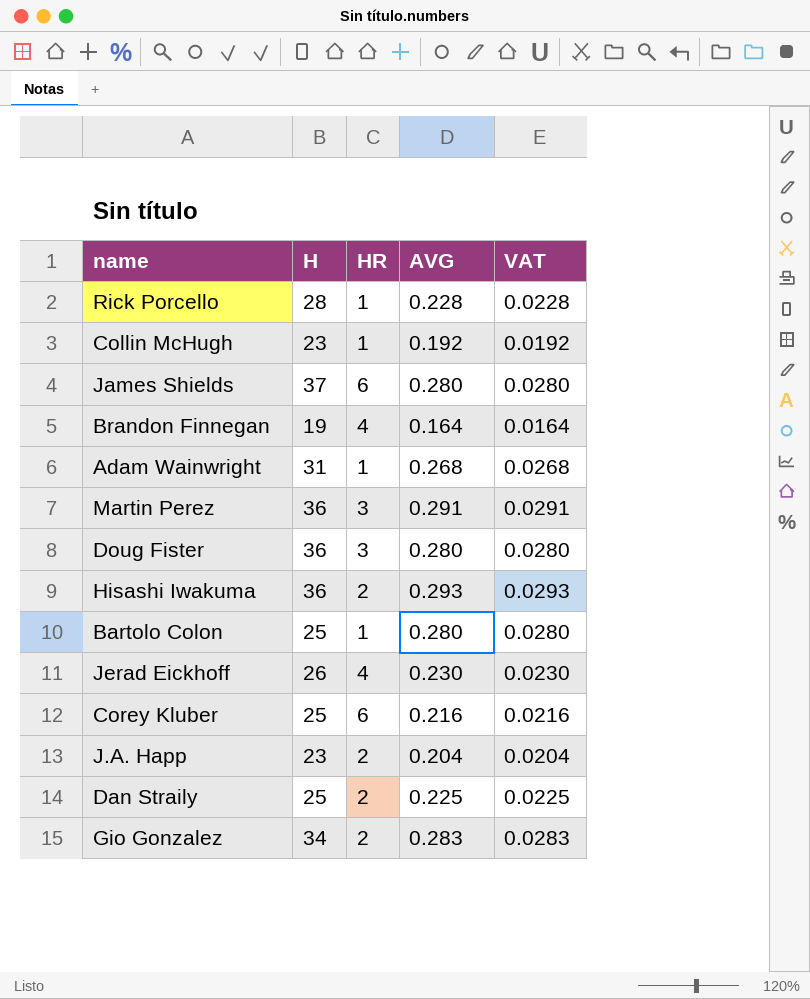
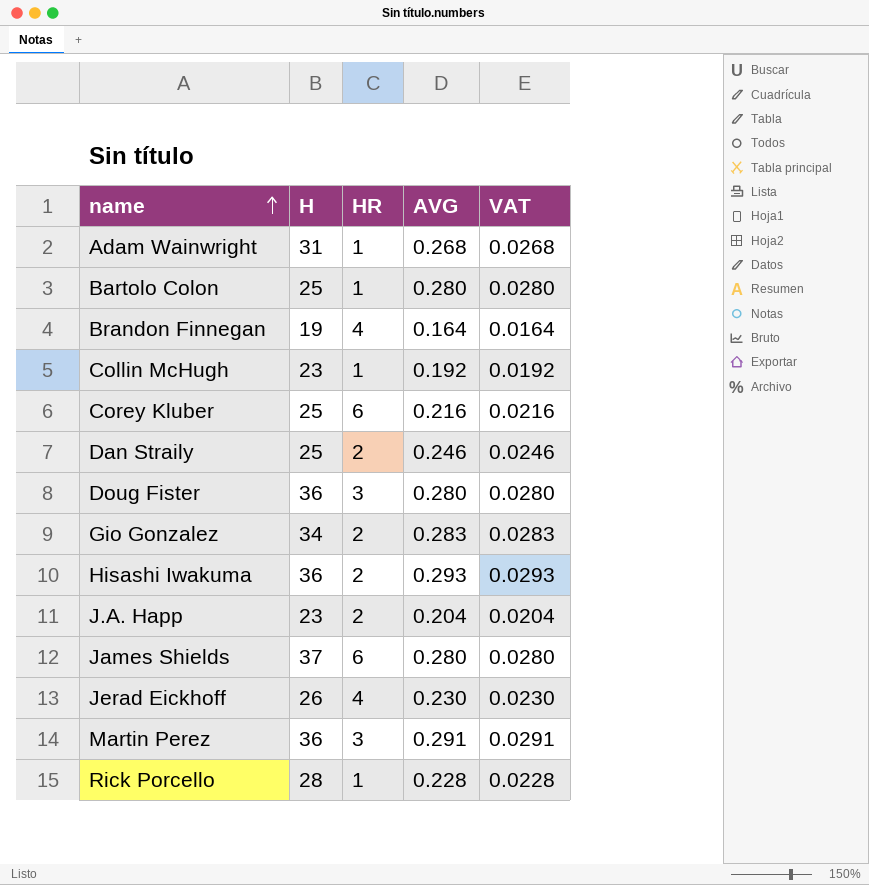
row order: none -> name ascending
Dan Straily | AVG: 0.225 -> 0.246
Dan Straily | VAT: 0.0225 -> 0.0246

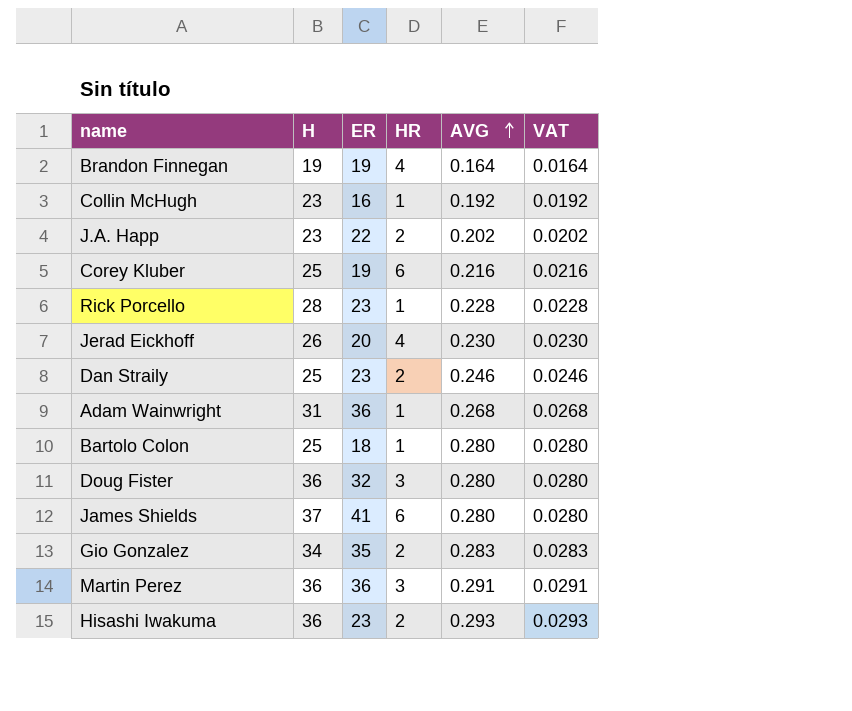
row order: name ascending -> AVG ascending
column ER | position: none -> 3
J.A. Happ | AVG: 0.204 -> 0.202
J.A. Happ | VAT: 0.0204 -> 0.0202

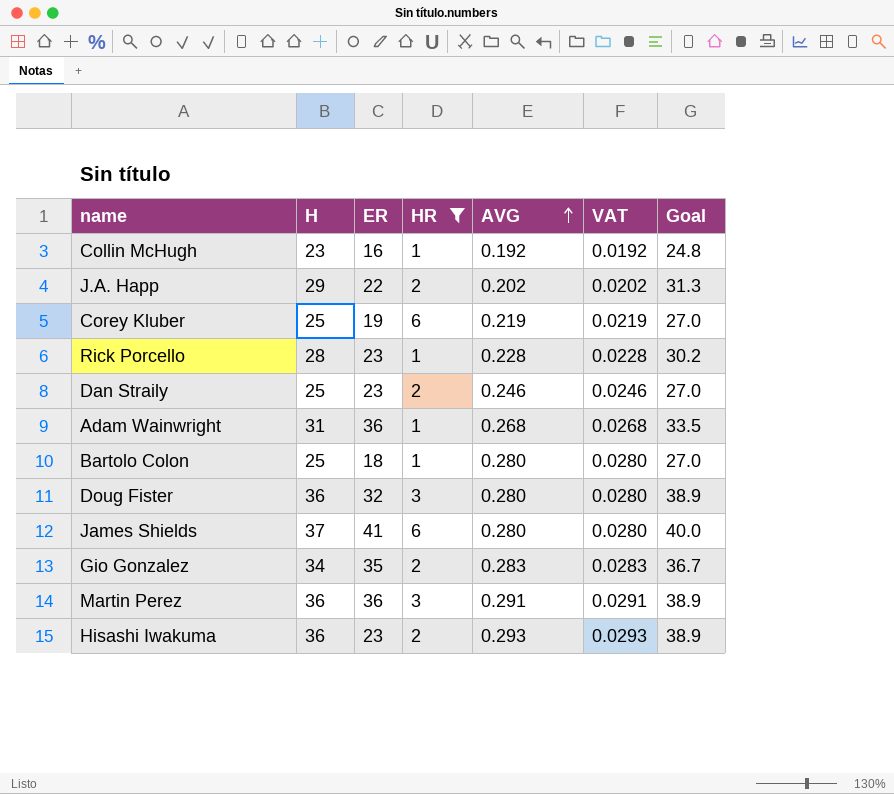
filter: none -> HR != 4
column Goal | formula: none -> [H] * 1.08
J.A. Happ | H: 23 -> 29
Corey Kluber | AVG: 0.216 -> 0.219
Corey Kluber | VAT: 0.0216 -> 0.0219

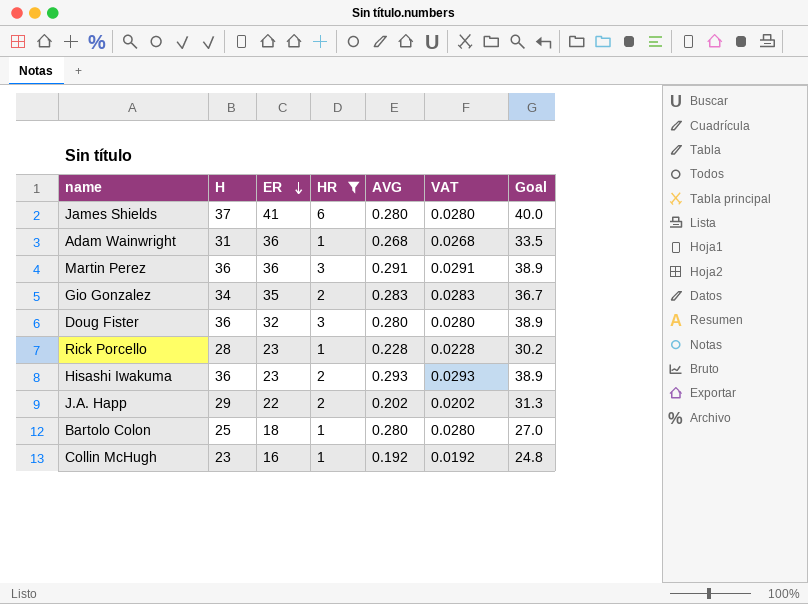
row order: AVG ascending -> ER descending
row Corey Kluber: 25 | 19 | 6 | 0.219 | 0.0219 | 27.0 -> none
row Dan Straily: 25 | 23 | 2 | 0.246 | 0.0246 | 27.0 -> none

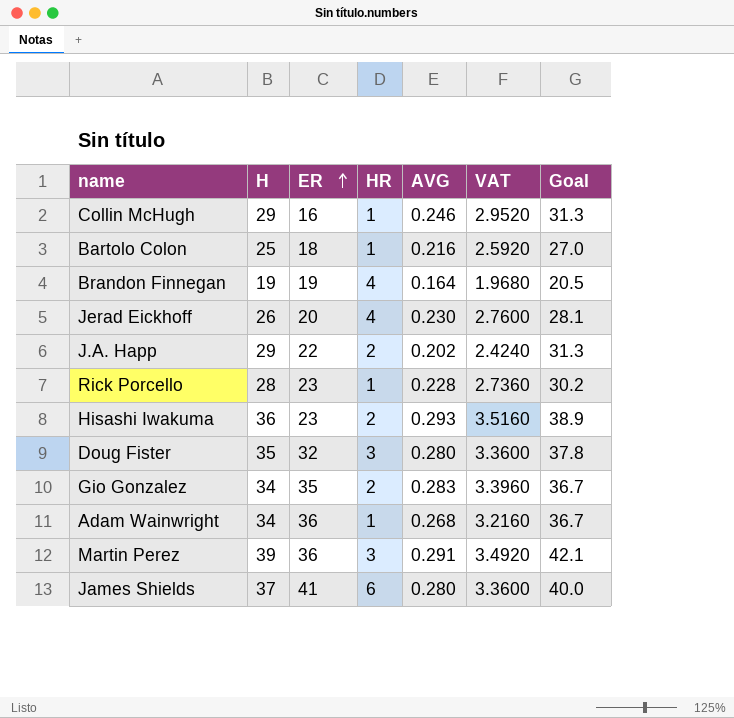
filter: HR != 4 -> none
row order: ER descending -> ER ascending
column VAT | formula: [AVG] * 0.1 -> [AVG] * 12
Collin McHugh | H: 23 -> 29
Collin McHugh | AVG: 0.192 -> 0.246
Collin McHugh | Goal: 24.8 -> 31.3
Bartolo Colon | AVG: 0.280 -> 0.216
Doug Fister | H: 36 -> 35
Doug Fister | Goal: 38.9 -> 37.8
Adam Wainwright | H: 31 -> 34
Adam Wainwright | Goal: 33.5 -> 36.7
Martin Perez | H: 36 -> 39
Martin Perez | Goal: 38.9 -> 42.1

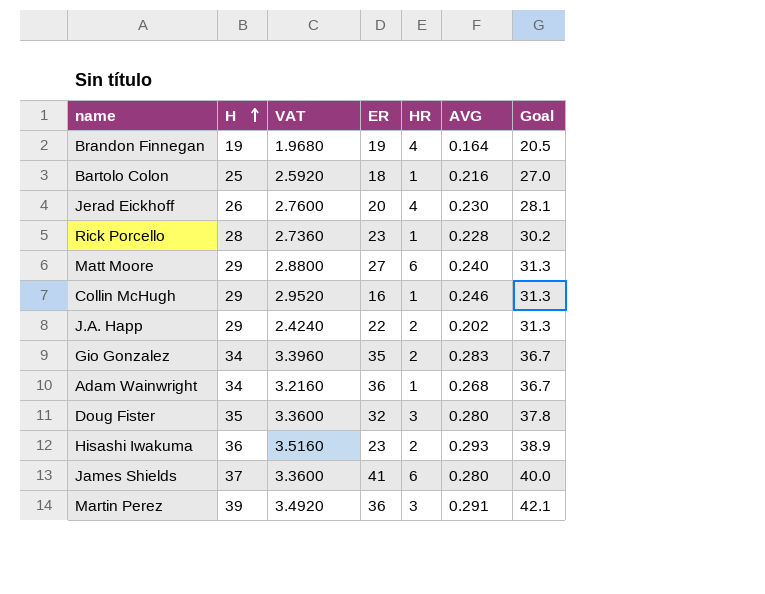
row order: ER ascending -> H ascending
column VAT | position: 6 -> 3
row Matt Moore: none -> 29 | 2.8800 | 27 | 6 | 0.240 | 31.3

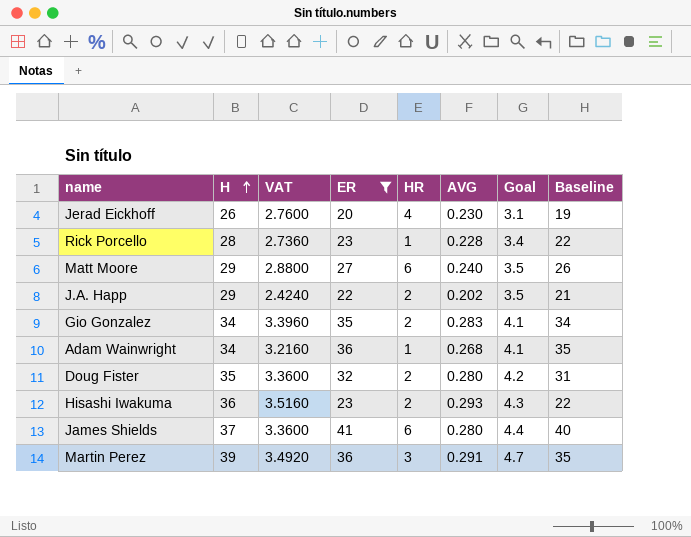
filter: none -> ER >= 20
column Goal | formula: [H] * 1.08 -> [H] * 0.12
column Baseline | formula: none -> [ER] - 1
Doug Fister | HR: 3 -> 2

